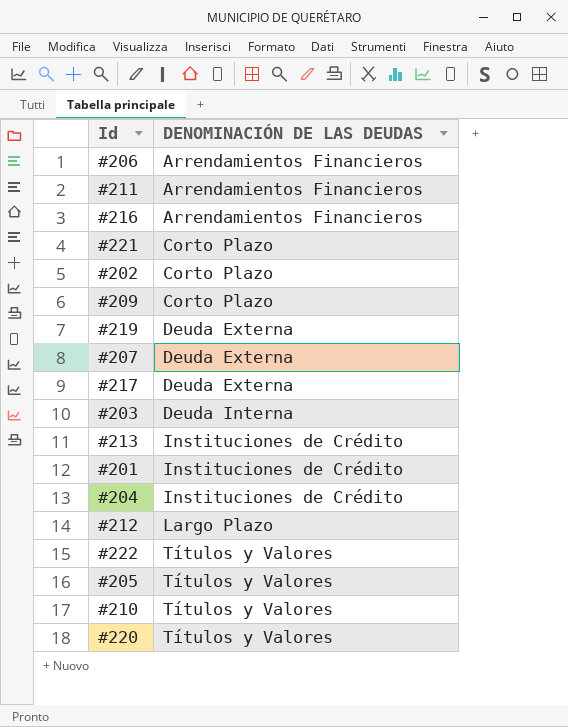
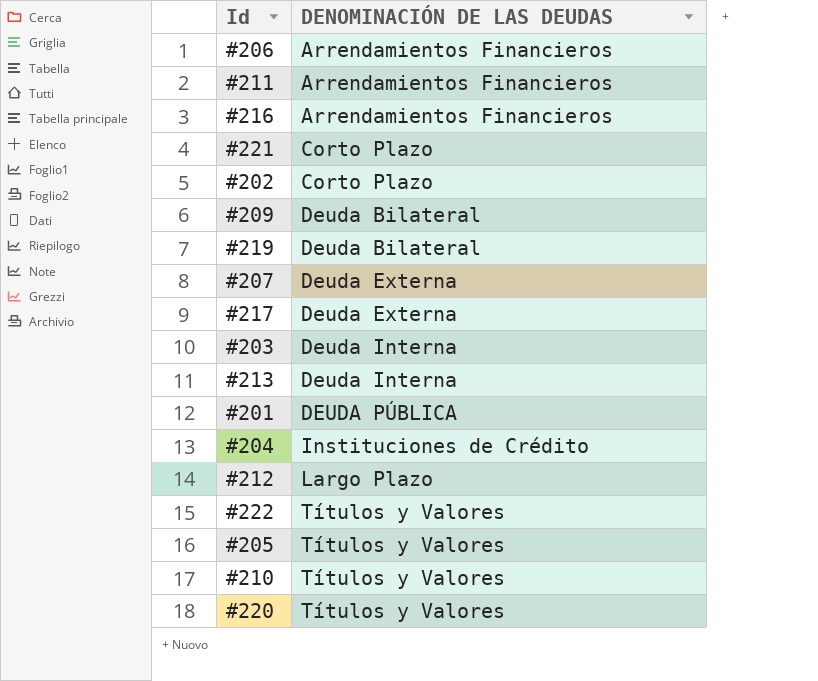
#209 | DENOMINACIÓN DE LAS DEUDAS: Corto Plazo -> Deuda Bilateral
#219 | DENOMINACIÓN DE LAS DEUDAS: Deuda Externa -> Deuda Bilateral
#213 | DENOMINACIÓN DE LAS DEUDAS: Instituciones de Crédito -> Deuda Interna
#201 | DENOMINACIÓN DE LAS DEUDAS: Instituciones de Crédito -> DEUDA PÚBLICA

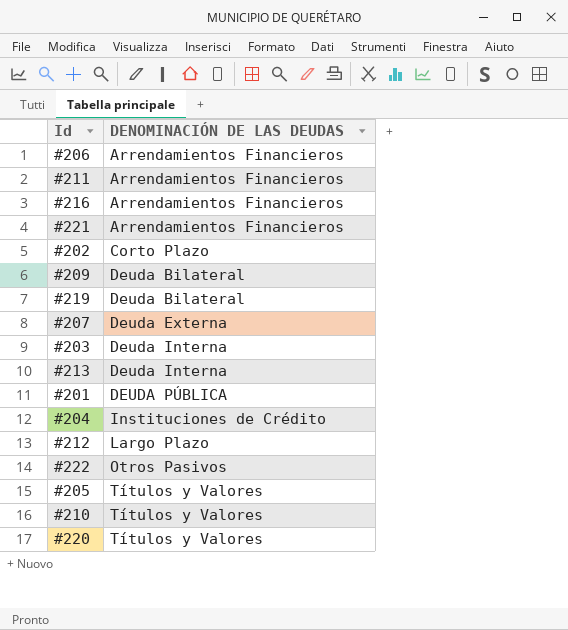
row #217: Deuda Externa -> none
#221 | DENOMINACIÓN DE LAS DEUDAS: Corto Plazo -> Arrendamientos Financieros
#222 | DENOMINACIÓN DE LAS DEUDAS: Títulos y Valores -> Otros Pasivos

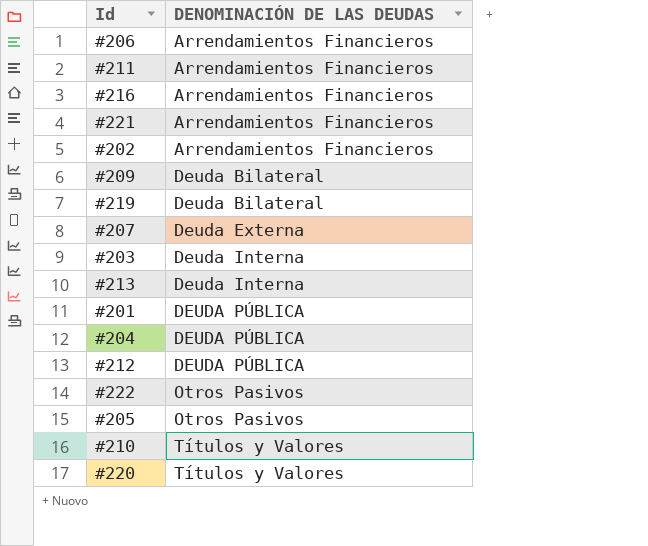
#202 | DENOMINACIÓN DE LAS DEUDAS: Corto Plazo -> Arrendamientos Financieros
#204 | DENOMINACIÓN DE LAS DEUDAS: Instituciones de Crédito -> DEUDA PÚBLICA
#212 | DENOMINACIÓN DE LAS DEUDAS: Largo Plazo -> DEUDA PÚBLICA
#205 | DENOMINACIÓN DE LAS DEUDAS: Títulos y Valores -> Otros Pasivos

